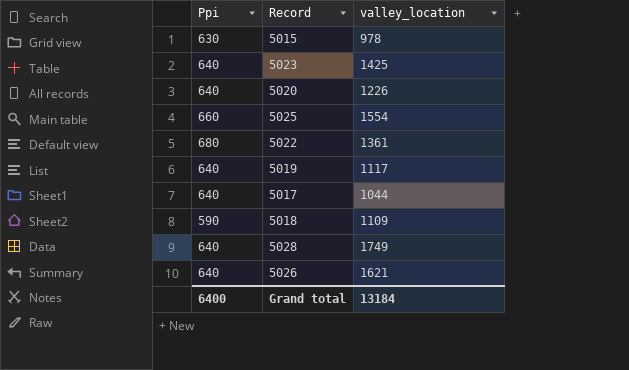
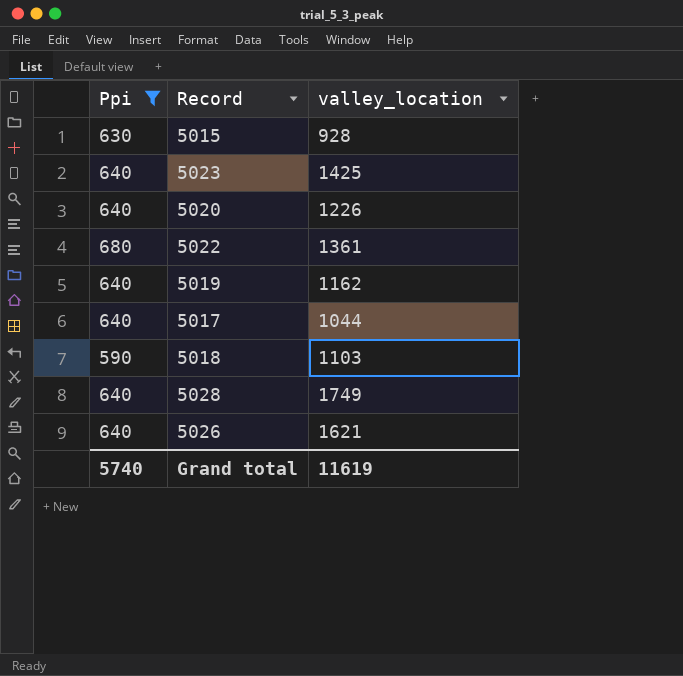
filter: none -> Ppi != 660
5015 | valley_location: 978 -> 928
5019 | valley_location: 1117 -> 1162
5018 | valley_location: 1109 -> 1103
Grand total | Ppi: 6400 -> 5740
Grand total | valley_location: 13184 -> 11619

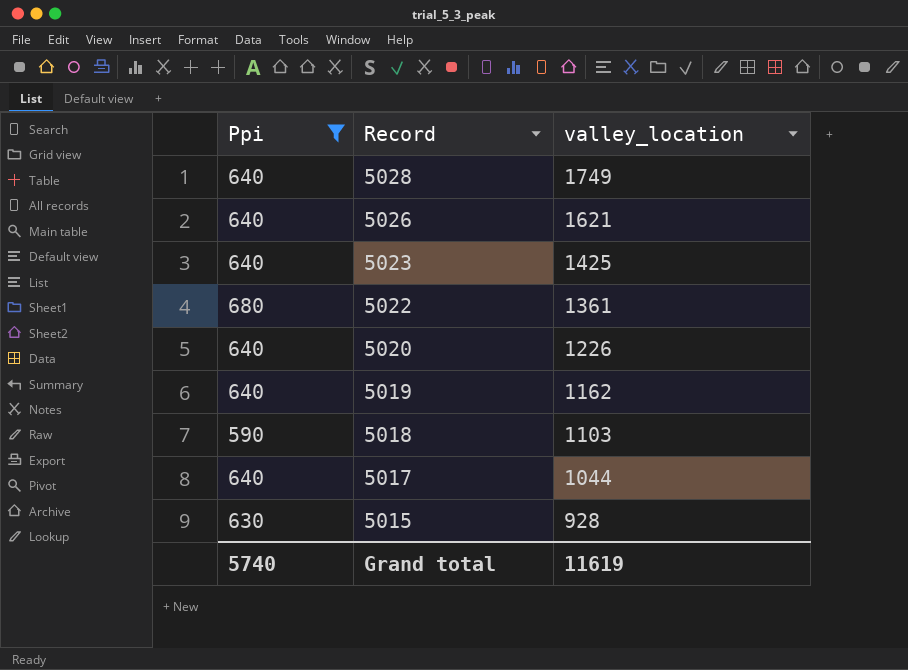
row order: none -> Record descending

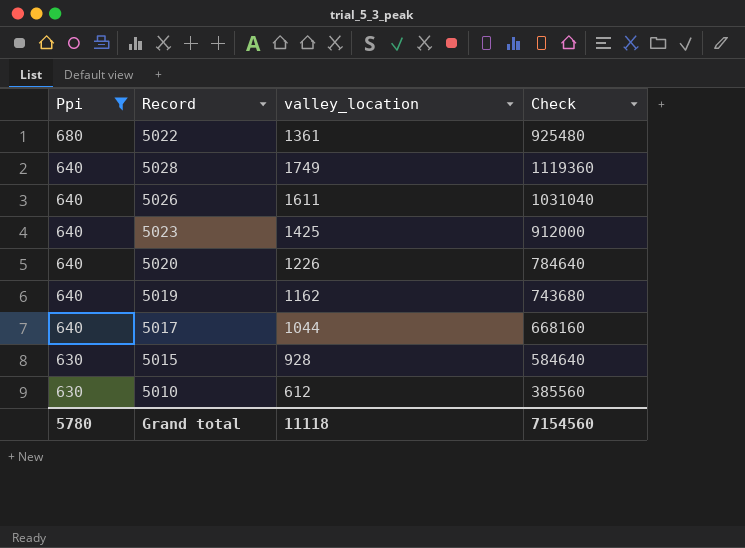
row order: Record descending -> Ppi descending
column Check | formula: none -> [Ppi] * [valley_location]
row 5018: 590 | 1103 -> none
5026 | valley_location: 1621 -> 1611
row 5010: none -> 630 | 612 | 385560
Grand total | Ppi: 5740 -> 5780
Grand total | valley_location: 11619 -> 11118

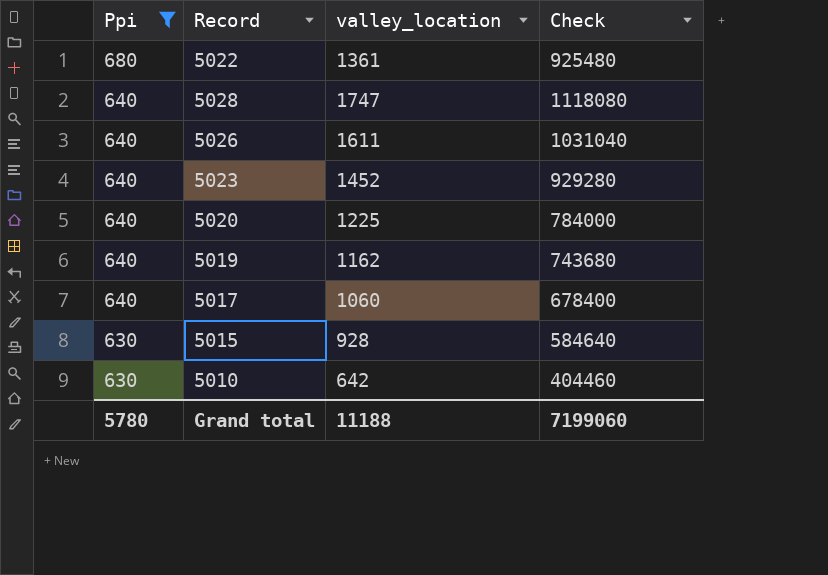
5028 | valley_location: 1749 -> 1747
5028 | Check: 1119360 -> 1118080
5023 | valley_location: 1425 -> 1452
5023 | Check: 912000 -> 929280
5020 | valley_location: 1226 -> 1225
5020 | Check: 784640 -> 784000
5017 | valley_location: 1044 -> 1060
5017 | Check: 668160 -> 678400
5010 | valley_location: 612 -> 642
5010 | Check: 385560 -> 404460
Grand total | valley_location: 11118 -> 11188
Grand total | Check: 7154560 -> 7199060

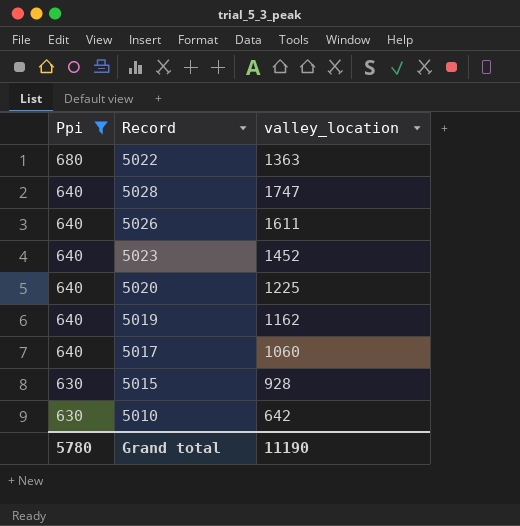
column Check | formula: [Ppi] * [valley_location] -> none
5022 | valley_location: 1361 -> 1363
Grand total | valley_location: 11188 -> 11190

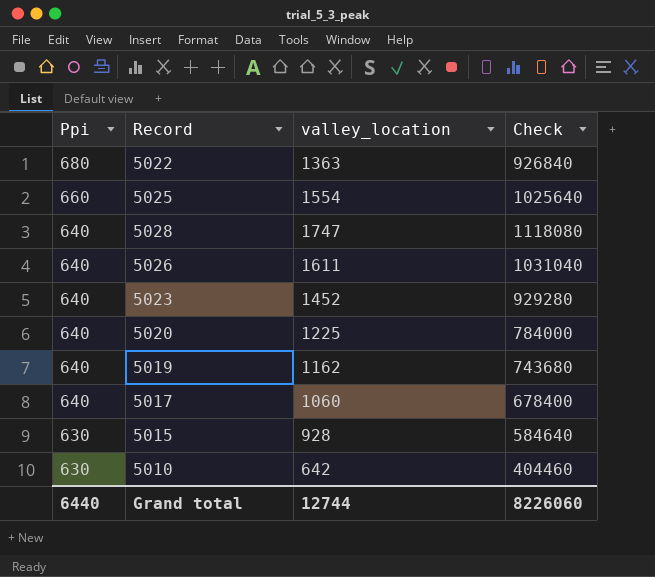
filter: Ppi != 660 -> none
column Check | formula: none -> [Ppi] * [valley_location]
Grand total | Ppi: 5780 -> 6440
Grand total | valley_location: 11190 -> 12744

